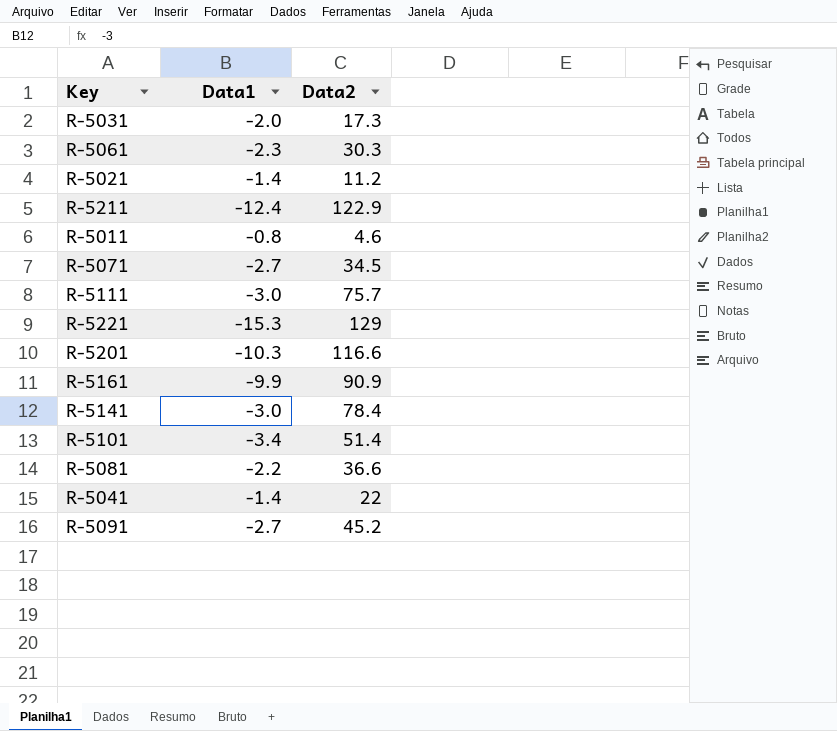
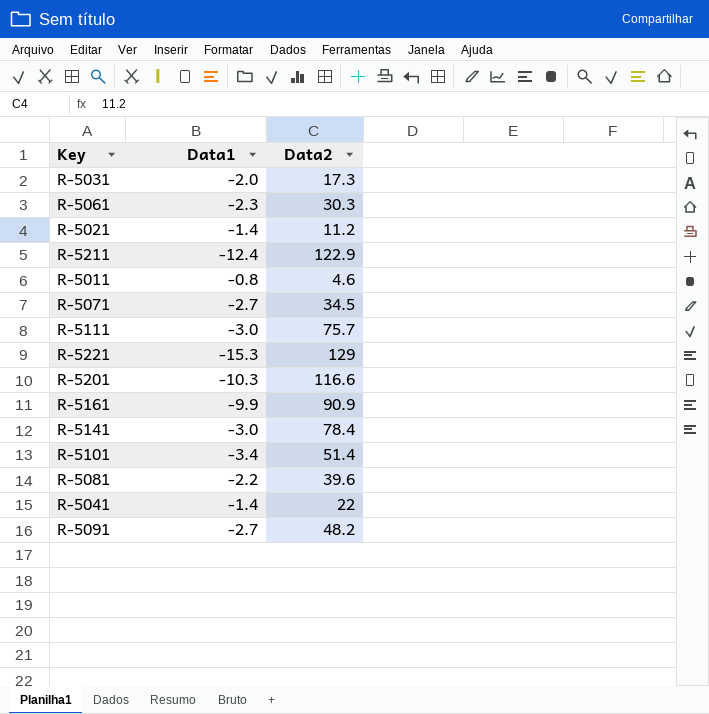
R-5081 | Data2: 36.6 -> 39.6
R-5091 | Data2: 45.2 -> 48.2

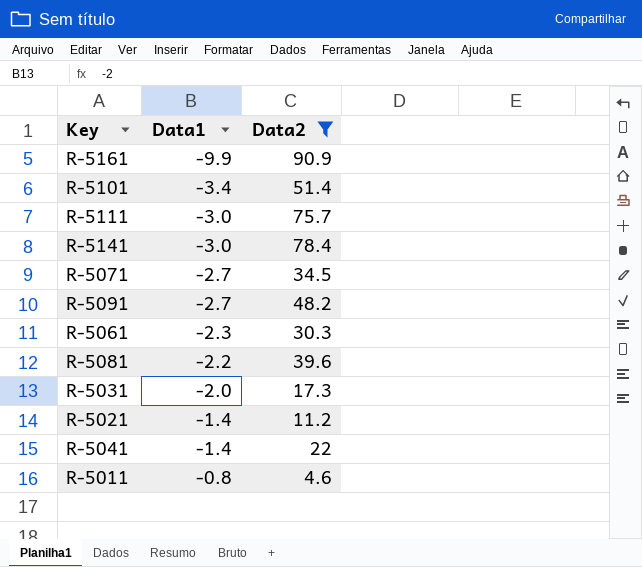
filter: none -> Data2 <= 90.9
row order: none -> Data1 ascending

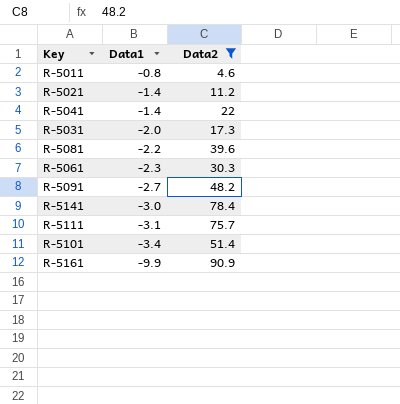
row order: Data1 ascending -> Data1 descending
row R-5071: -2.7 | 34.5 -> none
R-5111 | Data1: -3.0 -> -3.1

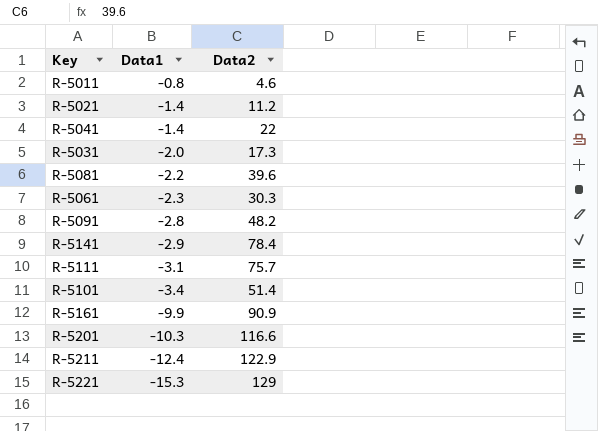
filter: Data2 <= 90.9 -> none
R-5091 | Data1: -2.7 -> -2.8
R-5141 | Data1: -3.0 -> -2.9

